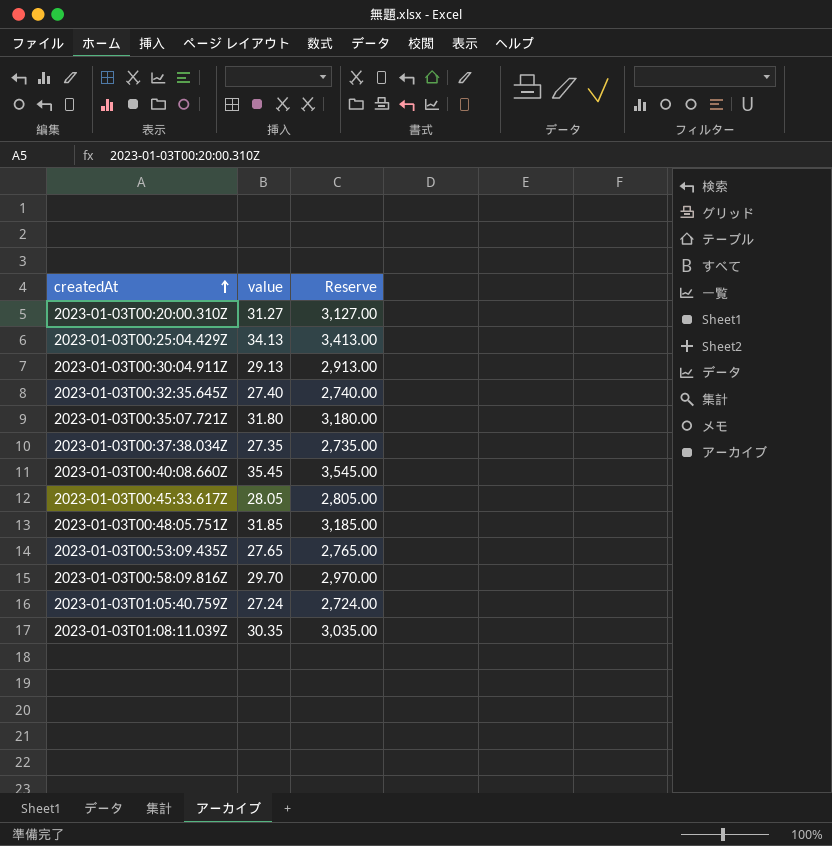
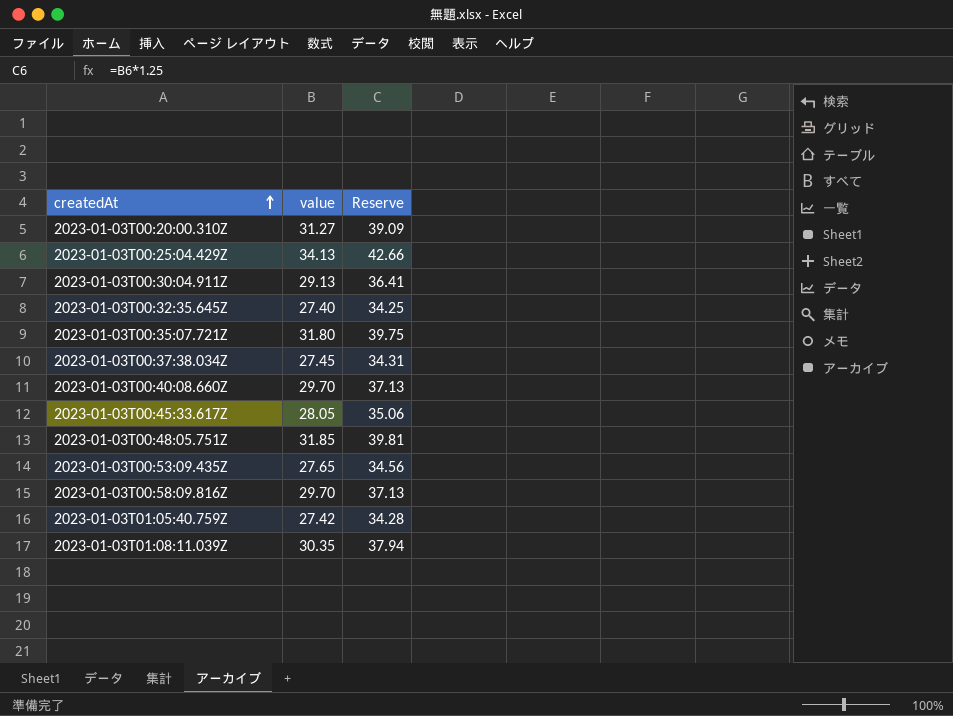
column Reserve | formula: [value] * 100 -> [value] * 1.25
2023-01-03T00:37:38.034Z | value: 27.35 -> 27.45
2023-01-03T00:40:08.660Z | value: 35.45 -> 29.70
2023-01-03T01:05:40.759Z | value: 27.24 -> 27.42

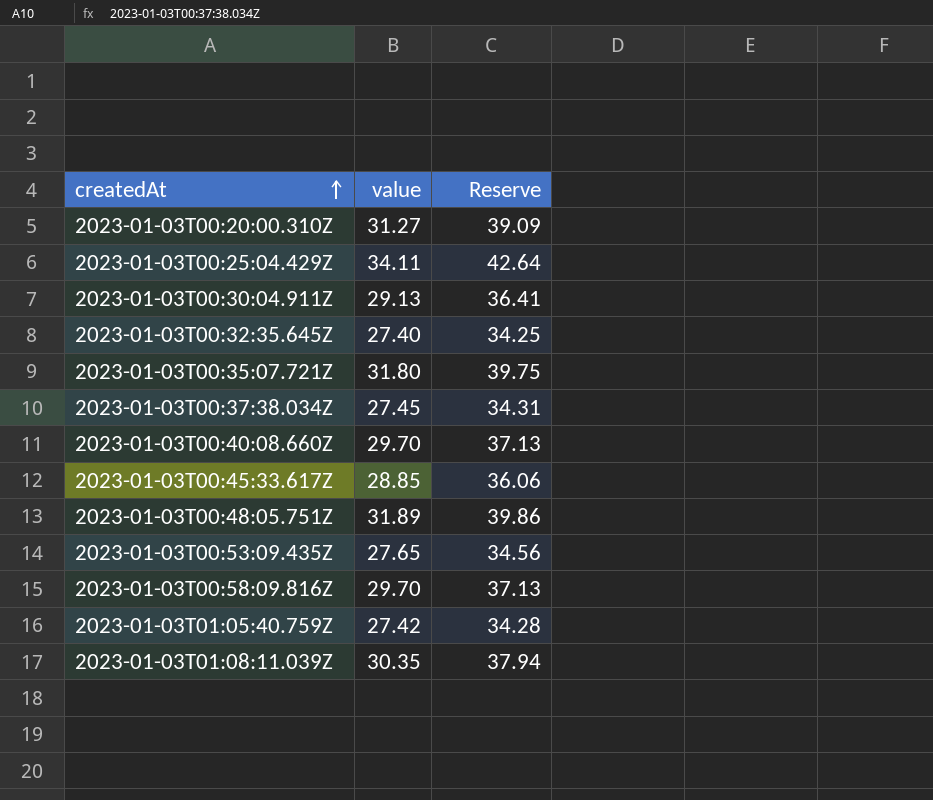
2023-01-03T00:25:04.429Z | value: 34.13 -> 34.11
2023-01-03T00:25:04.429Z | Reserve: 42.66 -> 42.64
2023-01-03T00:45:33.617Z | value: 28.05 -> 28.85
2023-01-03T00:45:33.617Z | Reserve: 35.06 -> 36.06
2023-01-03T00:48:05.751Z | value: 31.85 -> 31.89
2023-01-03T00:48:05.751Z | Reserve: 39.81 -> 39.86

